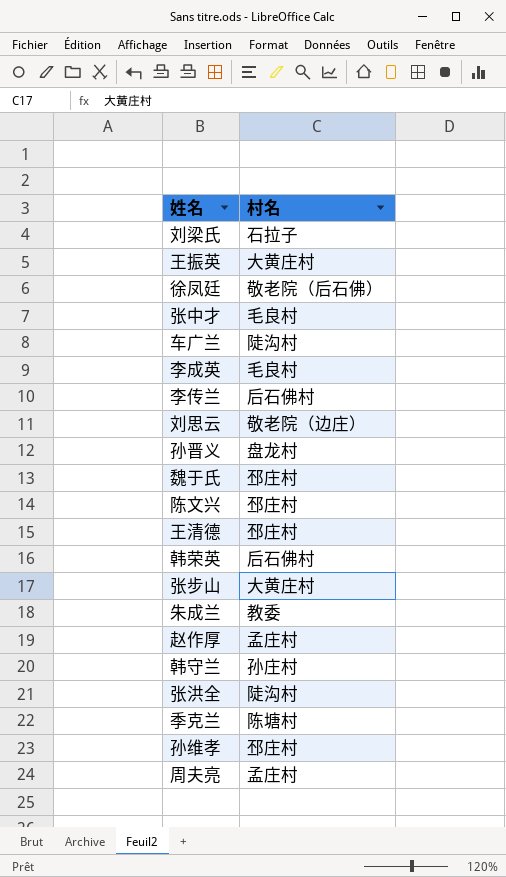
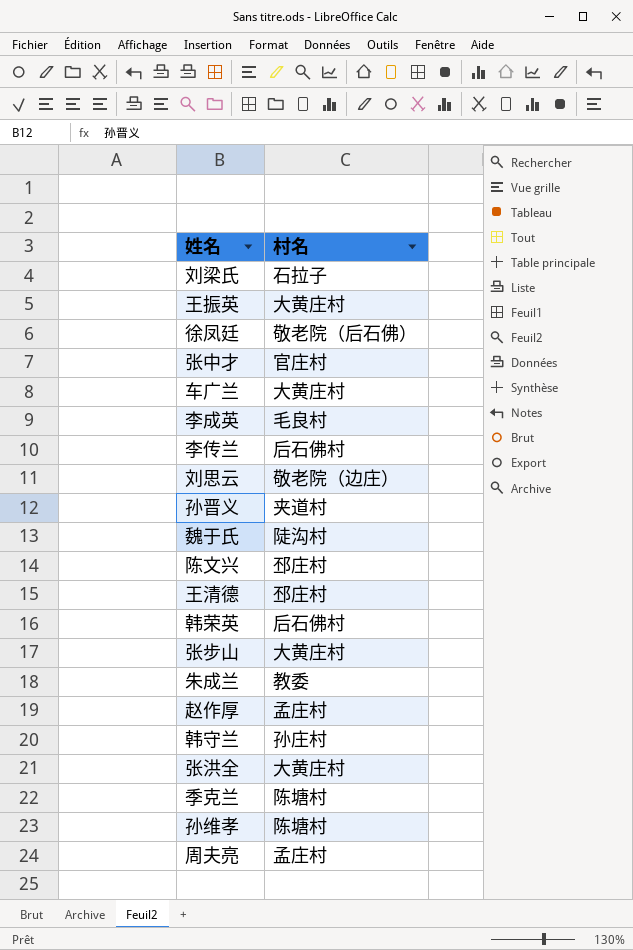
张中才 | 村名: 毛良村 -> 官庄村
车广兰 | 村名: 陡沟村 -> 大黄庄村
孙晋义 | 村名: 盘龙村 -> 夹道村
魏于氏 | 村名: 邳庄村 -> 陡沟村
张洪全 | 村名: 陡沟村 -> 大黄庄村
孙维孝 | 村名: 邳庄村 -> 陈塘村

